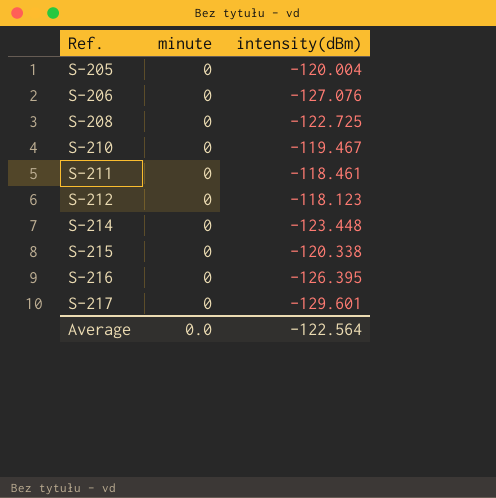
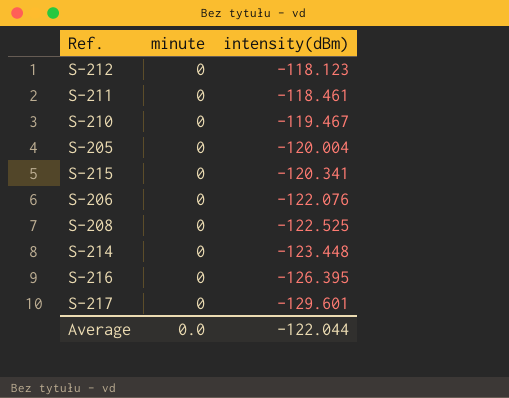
row order: Ref. ascending -> intensity(dBm) descending
S-215 | intensity(dBm): -120.338 -> -120.341
S-206 | intensity(dBm): -127.076 -> -122.076
S-208 | intensity(dBm): -122.725 -> -122.525
Average | intensity(dBm): -122.564 -> -122.044

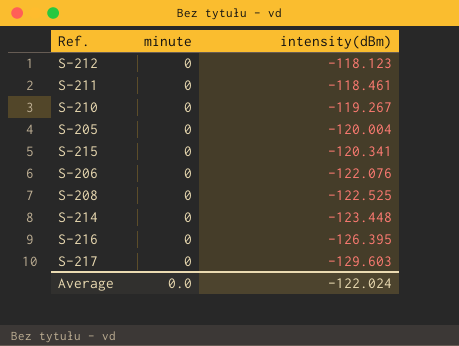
S-210 | intensity(dBm): -119.467 -> -119.267
S-217 | intensity(dBm): -129.601 -> -129.603
Average | intensity(dBm): -122.044 -> -122.024

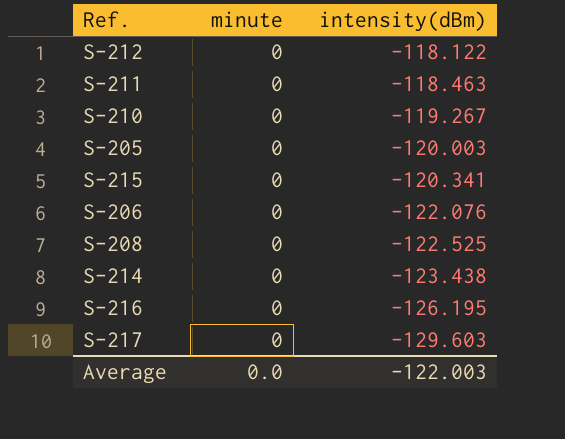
S-212 | intensity(dBm): -118.123 -> -118.122
S-211 | intensity(dBm): -118.461 -> -118.463
S-205 | intensity(dBm): -120.004 -> -120.003
S-214 | intensity(dBm): -123.448 -> -123.438
S-216 | intensity(dBm): -126.395 -> -126.195
Average | intensity(dBm): -122.024 -> -122.003

